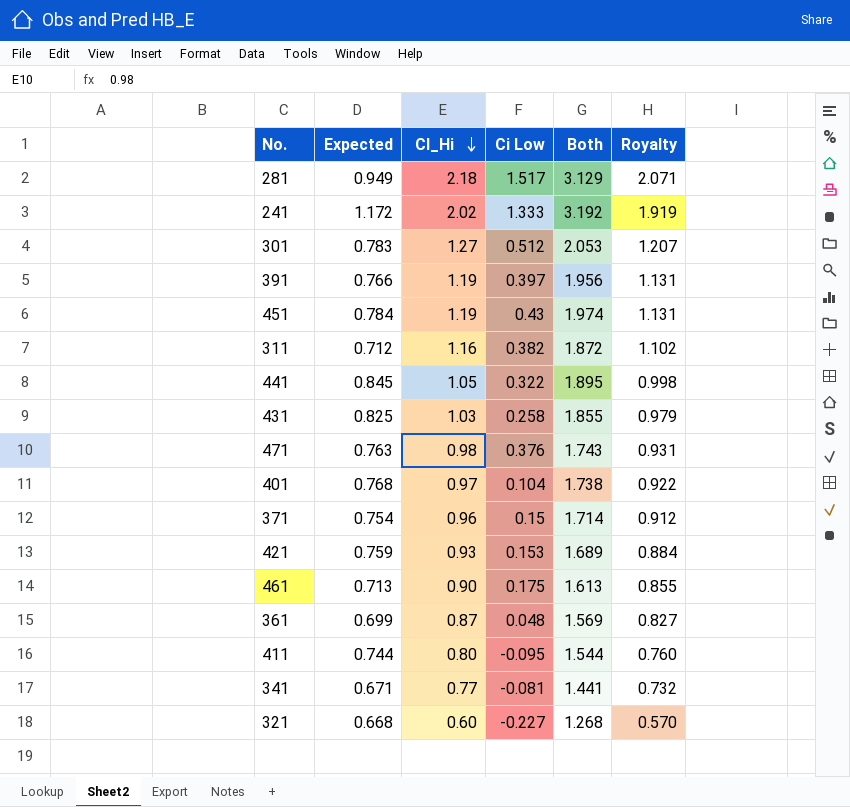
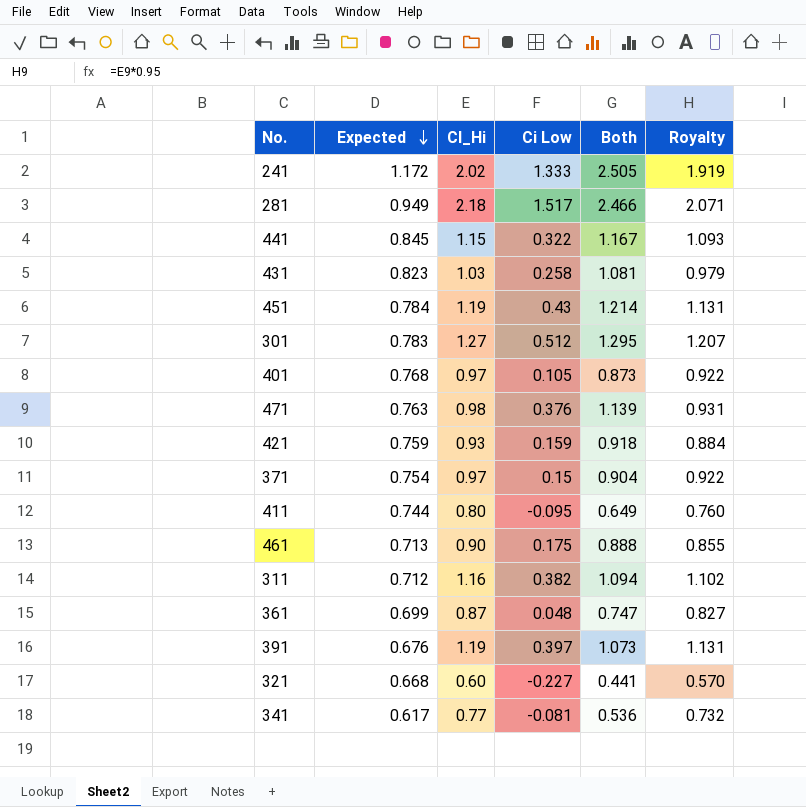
row order: CI_Hi descending -> Expected descending
column Both | formula: [Expected] + [CI_Hi] -> [Expected] + [Ci Low]
441 | CI_Hi: 1.05 -> 1.15
441 | Royalty: 0.998 -> 1.093
431 | Expected: 0.825 -> 0.823
401 | Ci Low: 0.104 -> 0.105
421 | Ci Low: 0.153 -> 0.159
371 | CI_Hi: 0.96 -> 0.97
371 | Royalty: 0.912 -> 0.922
391 | Expected: 0.766 -> 0.676
341 | Expected: 0.671 -> 0.617

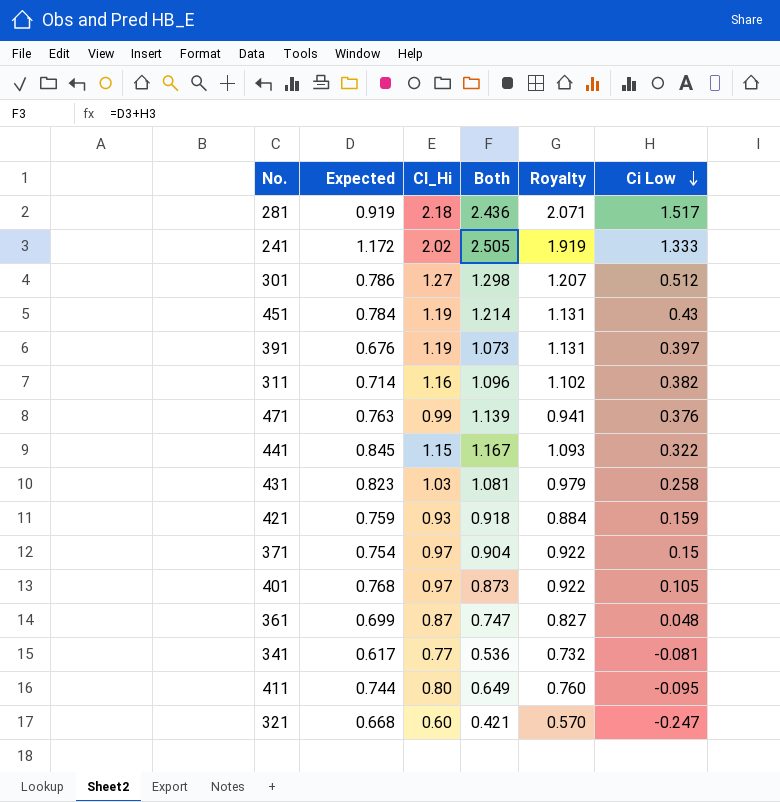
row order: Expected descending -> Ci Low descending
column Ci Low | position: 4 -> 6
row 461: 0.713 | 0.90 | 0.175 | 0.888 | 0.855 -> none
281 | Expected: 0.949 -> 0.919
281 | Both: 2.466 -> 2.436
301 | Expected: 0.783 -> 0.786
301 | Both: 1.295 -> 1.298
311 | Expected: 0.712 -> 0.714
311 | Both: 1.094 -> 1.096
471 | CI_Hi: 0.98 -> 0.99
471 | Royalty: 0.931 -> 0.941
321 | Both: 0.441 -> 0.421
321 | Ci Low: -0.227 -> -0.247

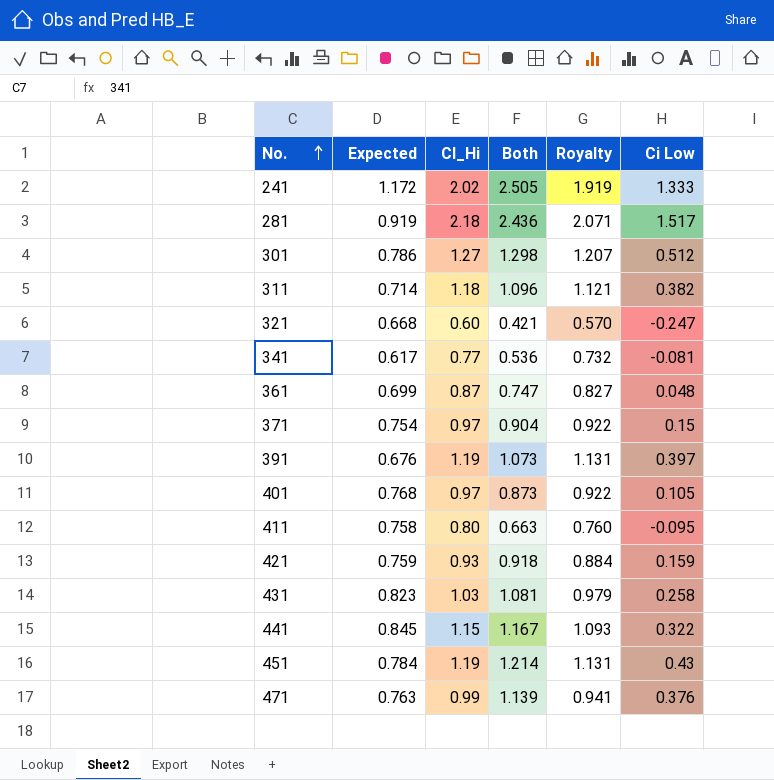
row order: Ci Low descending -> No. ascending
311 | CI_Hi: 1.16 -> 1.18
311 | Royalty: 1.102 -> 1.121
411 | Expected: 0.744 -> 0.758
411 | Both: 0.649 -> 0.663

